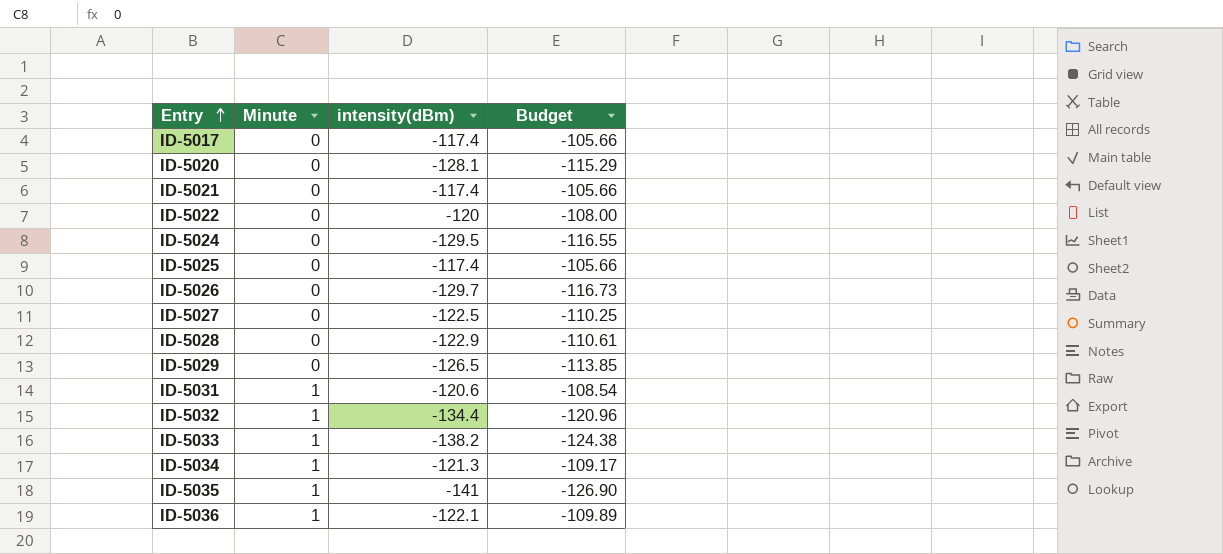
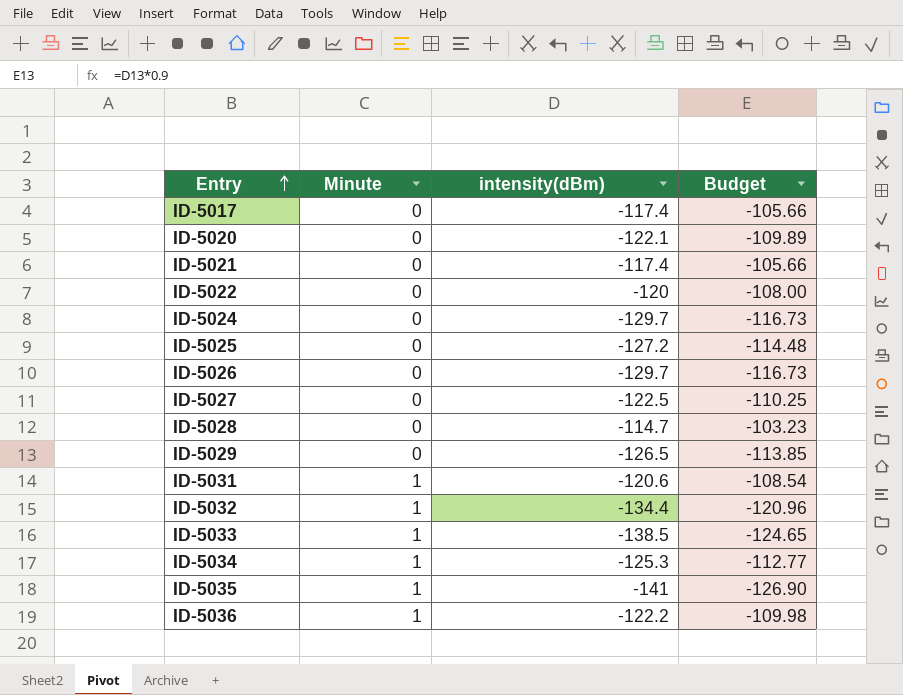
ID-5020 | intensity(dBm): -128.1 -> -122.1
ID-5020 | Budget: -115.29 -> -109.89
ID-5024 | intensity(dBm): -129.5 -> -129.7
ID-5024 | Budget: -116.55 -> -116.73
ID-5025 | intensity(dBm): -117.4 -> -127.2
ID-5025 | Budget: -105.66 -> -114.48
ID-5028 | intensity(dBm): -122.9 -> -114.7
ID-5028 | Budget: -110.61 -> -103.23
ID-5033 | intensity(dBm): -138.2 -> -138.5
ID-5033 | Budget: -124.38 -> -124.65
ID-5034 | intensity(dBm): -121.3 -> -125.3
ID-5034 | Budget: -109.17 -> -112.77
ID-5036 | intensity(dBm): -122.1 -> -122.2
ID-5036 | Budget: -109.89 -> -109.98

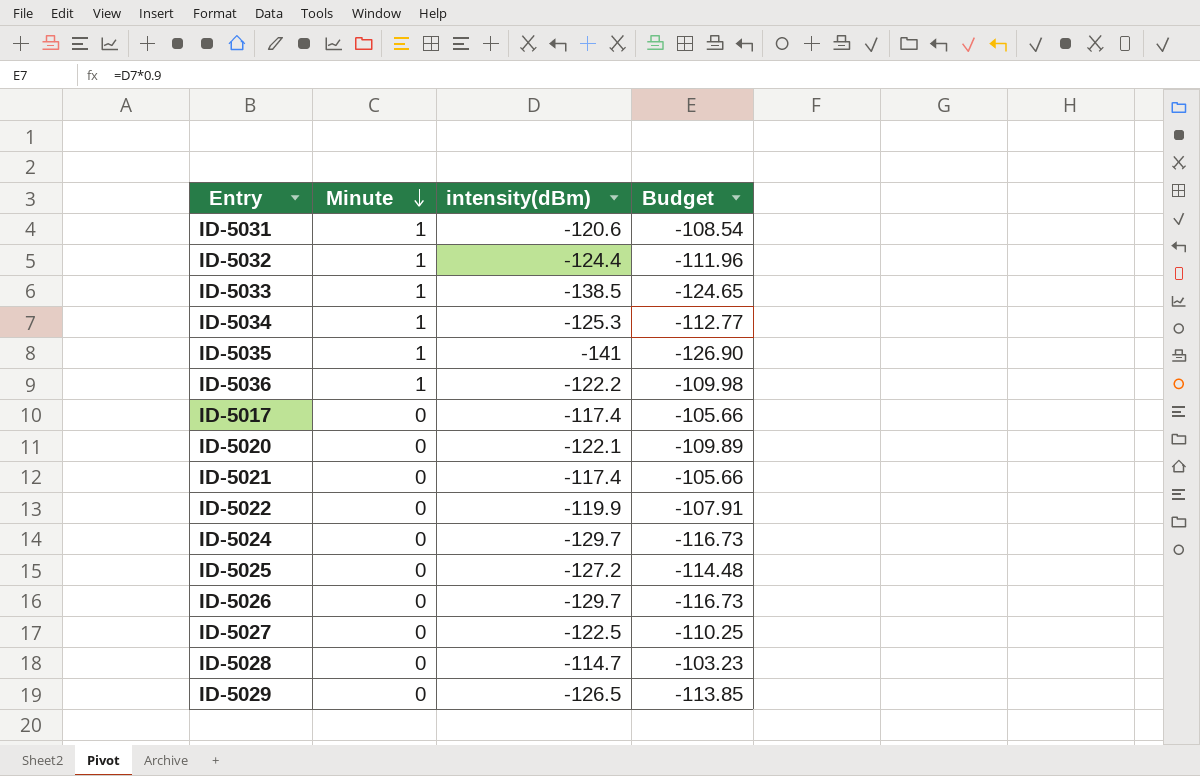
row order: Entry ascending -> Minute descending
ID-5032 | intensity(dBm): -134.4 -> -124.4
ID-5032 | Budget: -120.96 -> -111.96
ID-5022 | intensity(dBm): -120 -> -119.9
ID-5022 | Budget: -108.00 -> -107.91

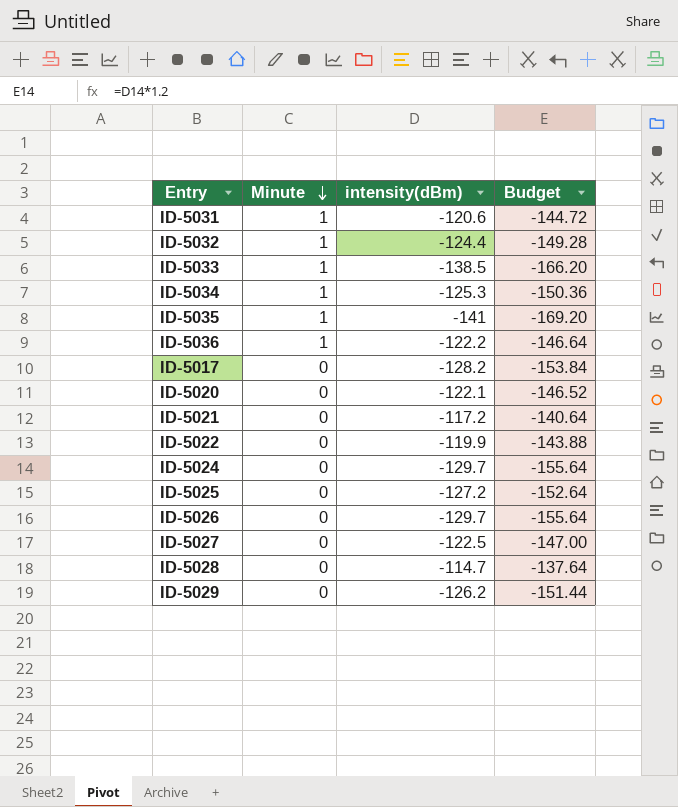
column Budget | formula: [intensity(dBm)] * 0.9 -> [intensity(dBm)] * 1.2
ID-5017 | intensity(dBm): -117.4 -> -128.2
ID-5021 | intensity(dBm): -117.4 -> -117.2
ID-5029 | intensity(dBm): -126.5 -> -126.2

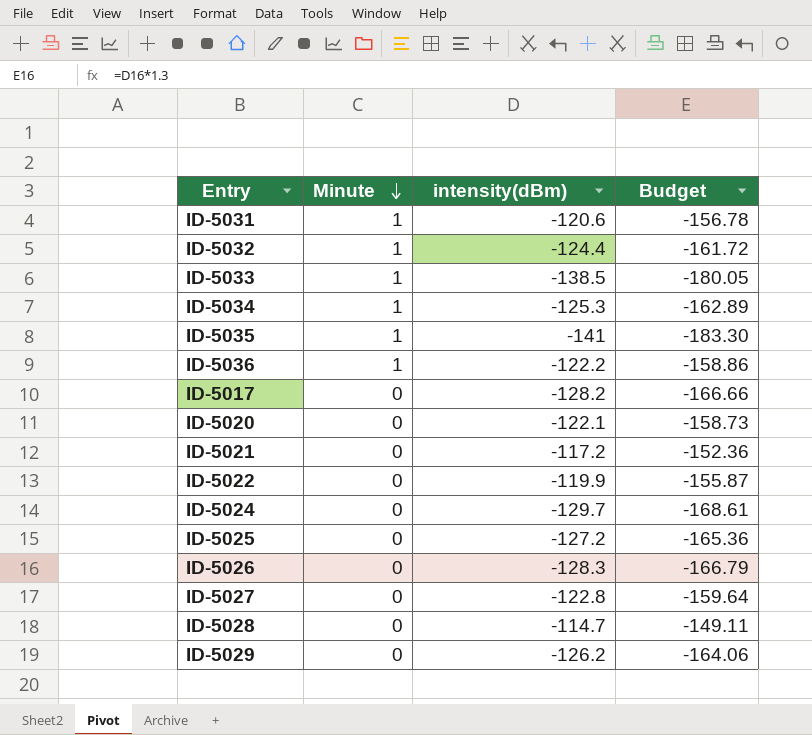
column Budget | formula: [intensity(dBm)] * 1.2 -> [intensity(dBm)] * 1.3
ID-5026 | intensity(dBm): -129.7 -> -128.3
ID-5027 | intensity(dBm): -122.5 -> -122.8

